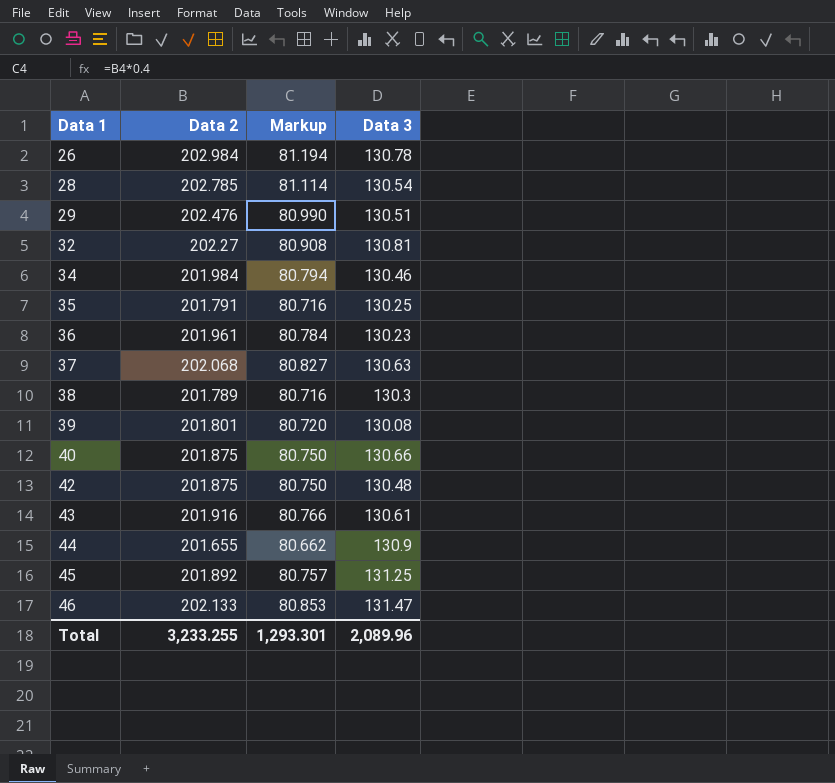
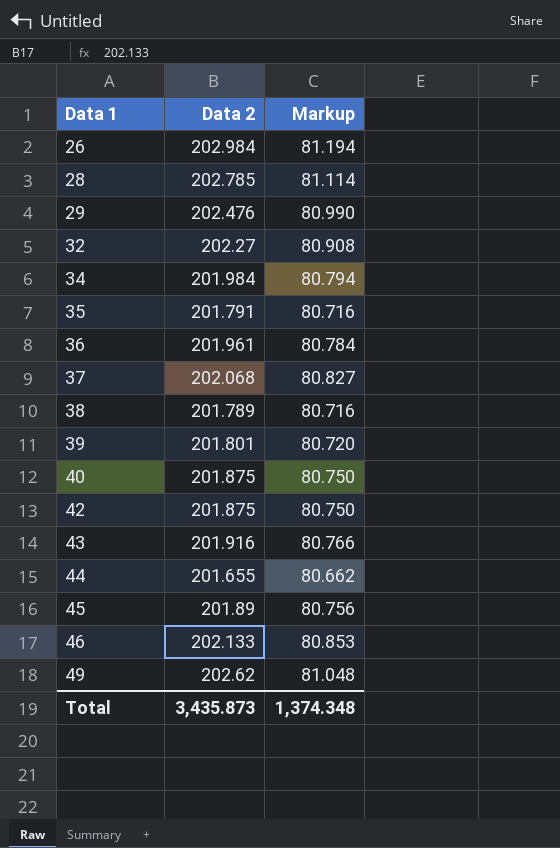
column Data 3 | position: 4 -> none
45 | Data 2: 201.892 -> 201.89
45 | Markup: 80.757 -> 80.756
row 49: none -> 202.62 | 81.048
Total | Data 2: 3,233.255 -> 3,435.873
Total | Markup: 1,293.301 -> 1,374.348

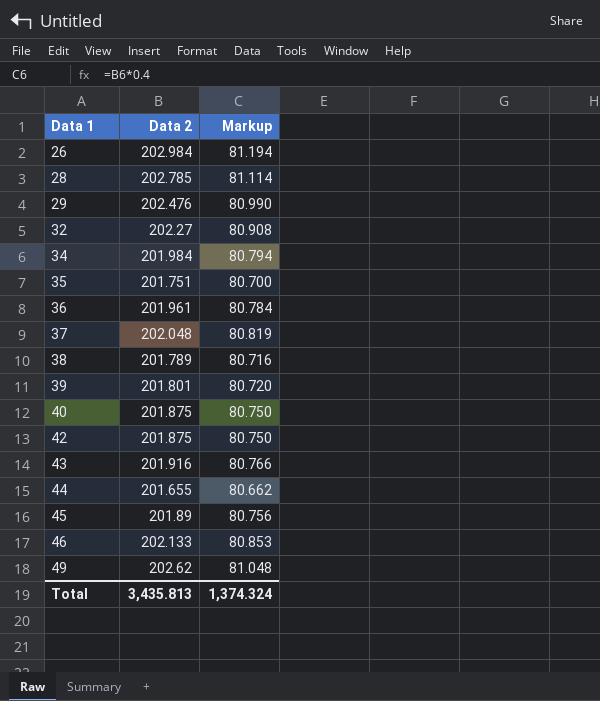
35 | Data 2: 201.791 -> 201.751
35 | Markup: 80.716 -> 80.700
37 | Data 2: 202.068 -> 202.048
37 | Markup: 80.827 -> 80.819
Total | Data 2: 3,435.873 -> 3,435.813
Total | Markup: 1,374.348 -> 1,374.324

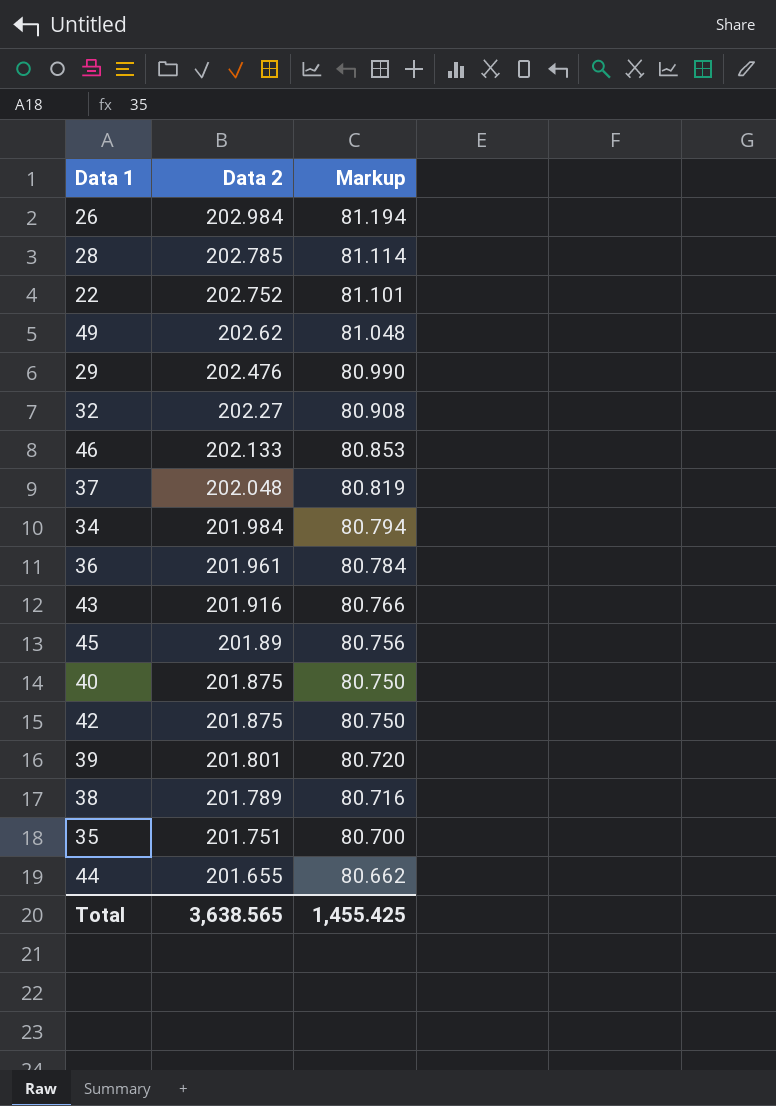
row order: Data 1 ascending -> Data 2 descending
row 22: none -> 202.752 | 81.101
Total | Data 2: 3,435.813 -> 3,638.565
Total | Markup: 1,374.324 -> 1,455.425

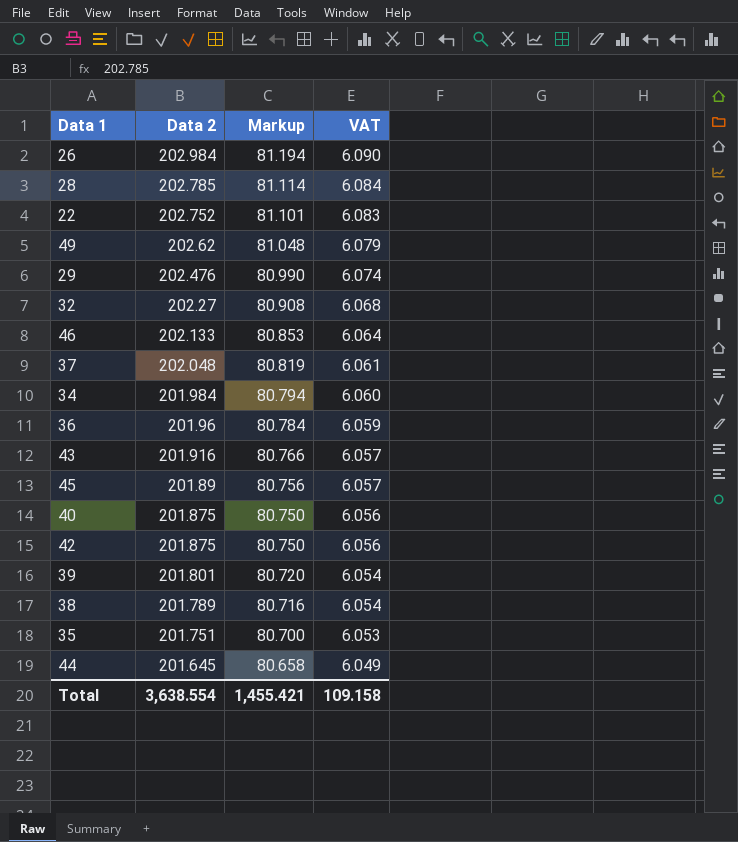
column VAT | formula: none -> [Data 2] * 0.03
36 | Data 2: 201.961 -> 201.96
44 | Data 2: 201.655 -> 201.645
44 | Markup: 80.662 -> 80.658
Total | Data 2: 3,638.565 -> 3,638.554
Total | Markup: 1,455.425 -> 1,455.421

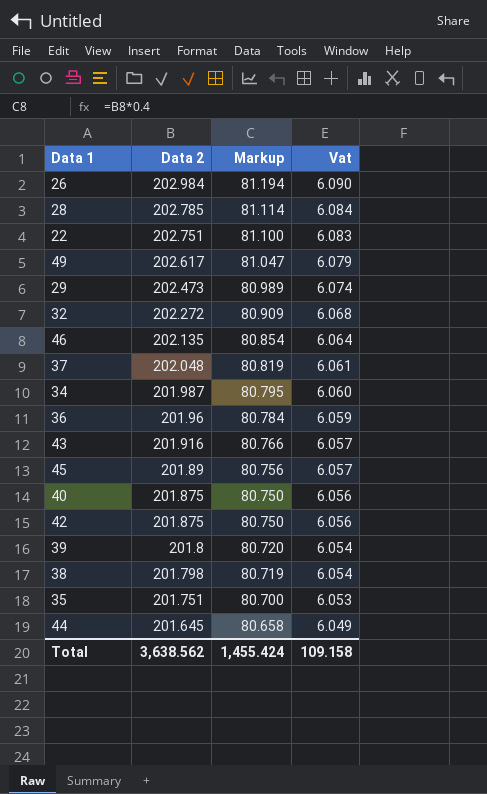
column name: VAT -> Vat
22 | Data 2: 202.752 -> 202.751
22 | Markup: 81.101 -> 81.100
49 | Data 2: 202.62 -> 202.617
49 | Markup: 81.048 -> 81.047
29 | Data 2: 202.476 -> 202.473
29 | Markup: 80.990 -> 80.989
32 | Data 2: 202.27 -> 202.272
32 | Markup: 80.908 -> 80.909
46 | Data 2: 202.133 -> 202.135
46 | Markup: 80.853 -> 80.854
34 | Data 2: 201.984 -> 201.987
34 | Markup: 80.794 -> 80.795
39 | Data 2: 201.801 -> 201.8
38 | Data 2: 201.789 -> 201.798
38 | Markup: 80.716 -> 80.719
Total | Data 2: 3,638.554 -> 3,638.562
Total | Markup: 1,455.421 -> 1,455.424

